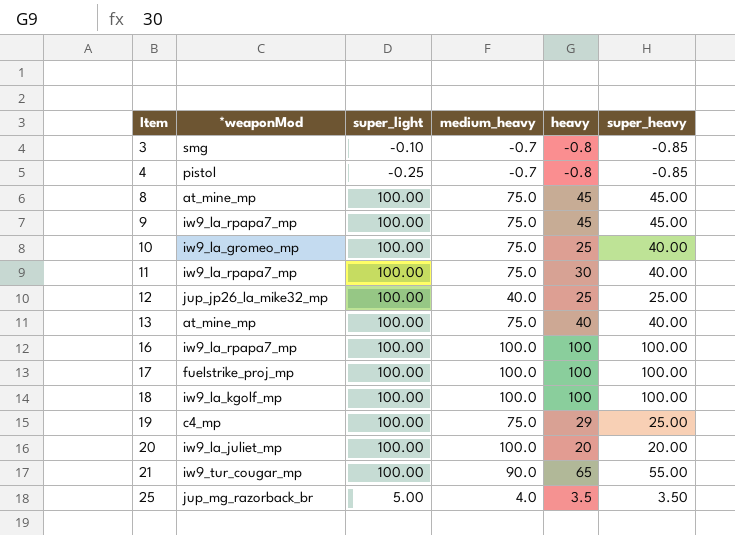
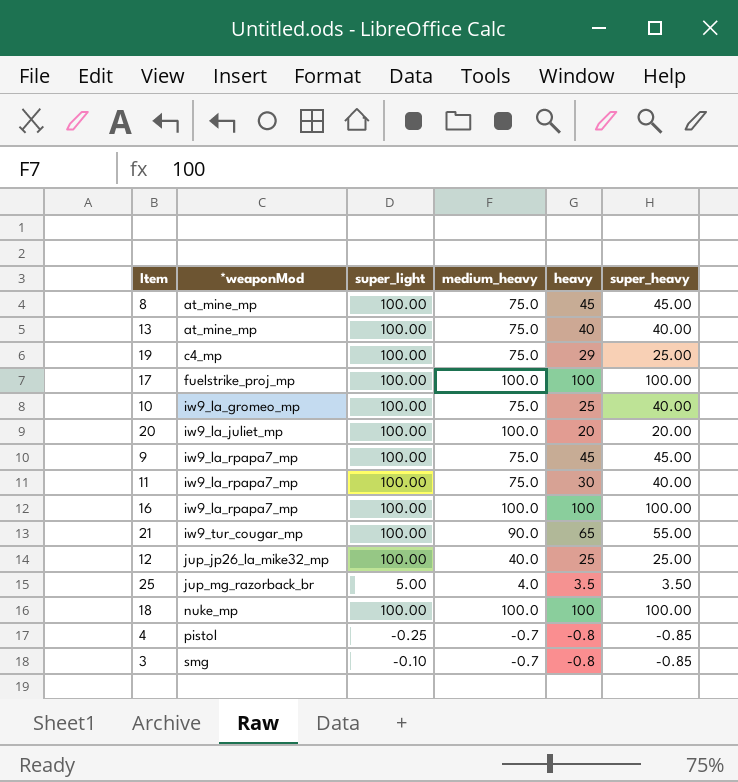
row order: Item ascending -> *weaponMod ascending
18 | *weaponMod: iw9_la_kgolf_mp -> nuke_mp

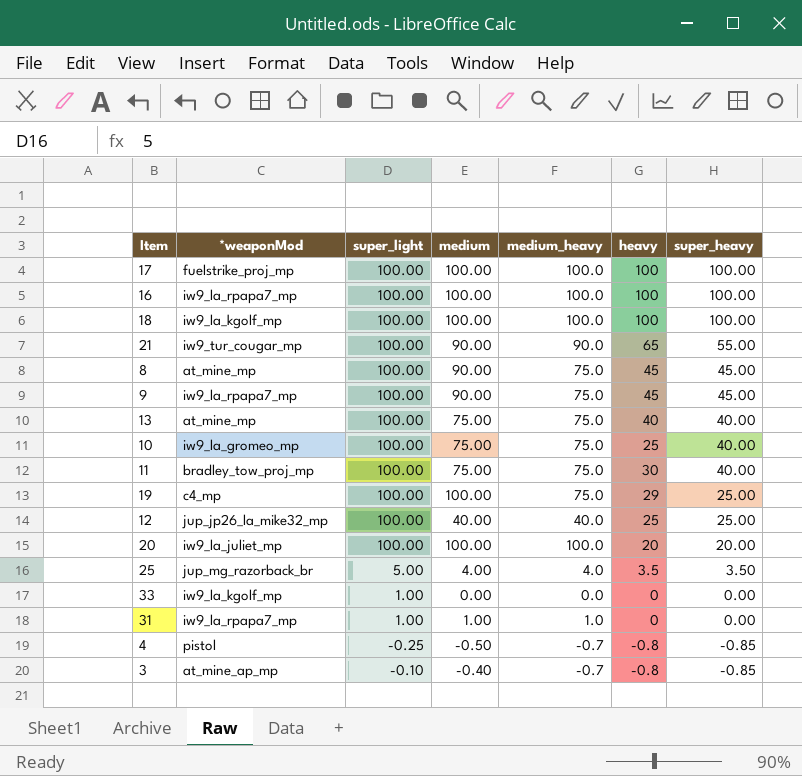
row order: *weaponMod ascending -> super_heavy descending
column medium | position: none -> 4
18 | *weaponMod: nuke_mp -> iw9_la_kgolf_mp
11 | *weaponMod: iw9_la_rpapa7_mp -> bradley_tow_proj_mp
row 33: none -> iw9_la_kgolf_mp | 1.00 | 0.00 | 0.0 | 0 | 0.00
row 31: none -> iw9_la_rpapa7_mp | 1.00 | 1.00 | 1.0 | 0 | 0.00
3 | *weaponMod: smg -> at_mine_ap_mp

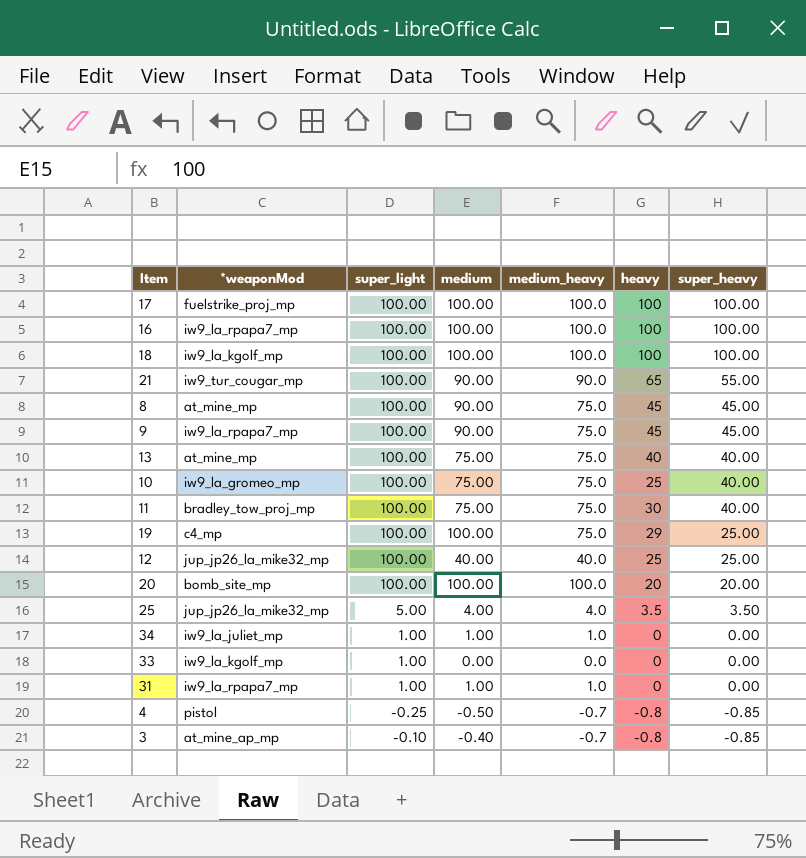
20 | *weaponMod: iw9_la_juliet_mp -> bomb_site_mp
25 | *weaponMod: jup_mg_razorback_br -> jup_jp26_la_mike32_mp
row 34: none -> iw9_la_juliet_mp | 1.00 | 1.00 | 1.0 | 0 | 0.00

